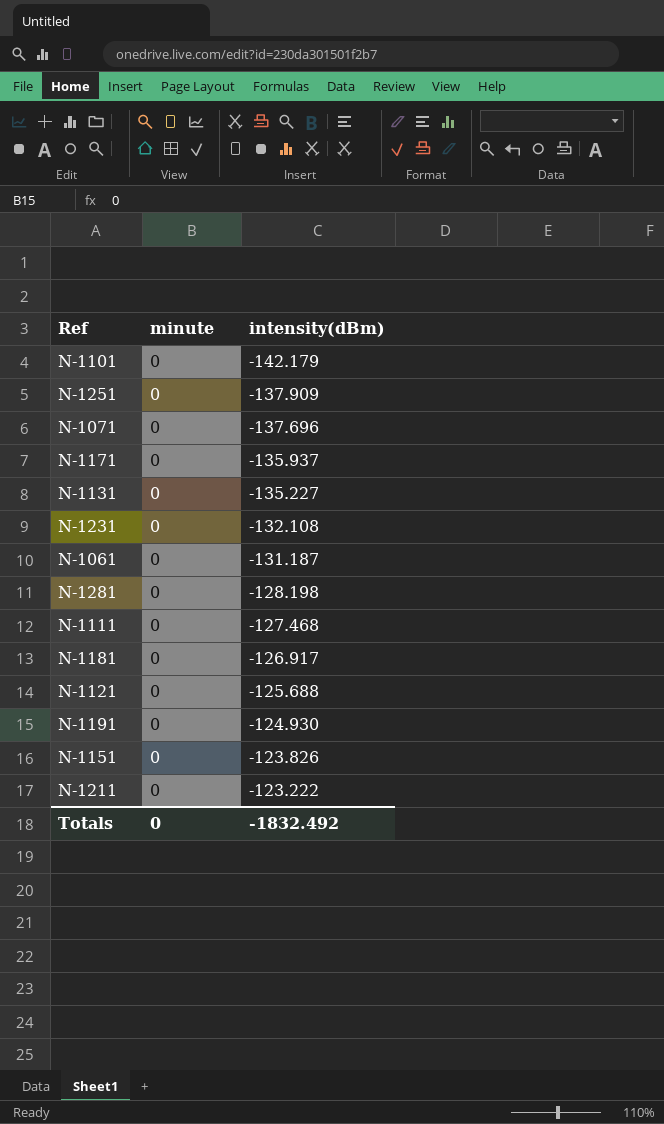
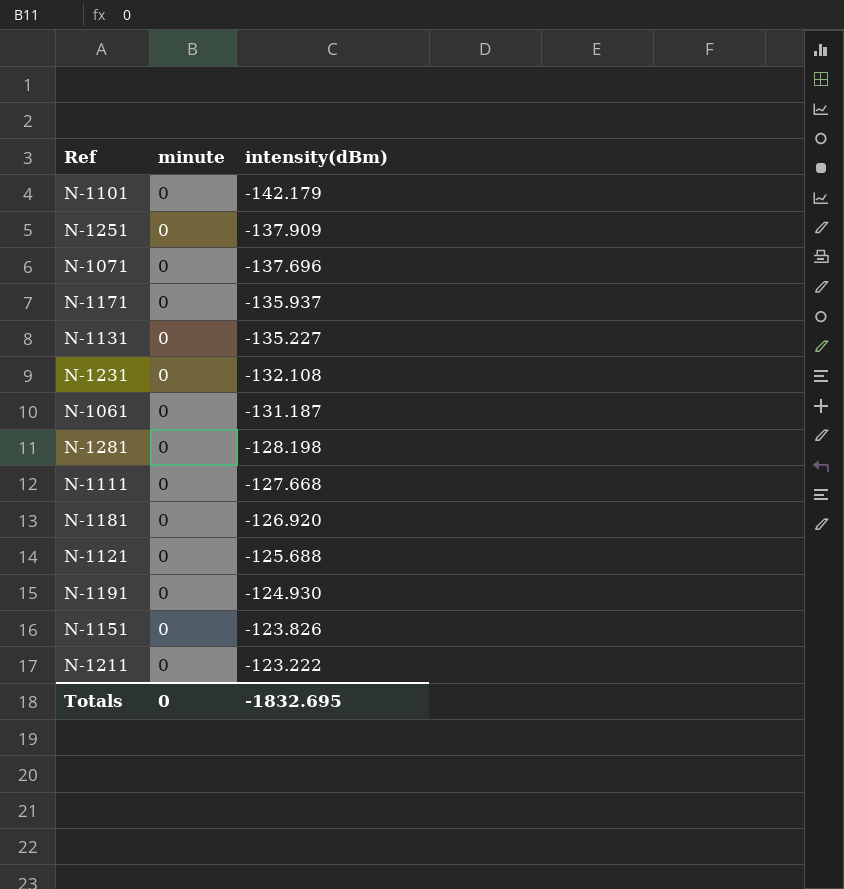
N-1111 | intensity(dBm): -127.468 -> -127.668
N-1181 | intensity(dBm): -126.917 -> -126.920
Totals | intensity(dBm): -1832.492 -> -1832.695

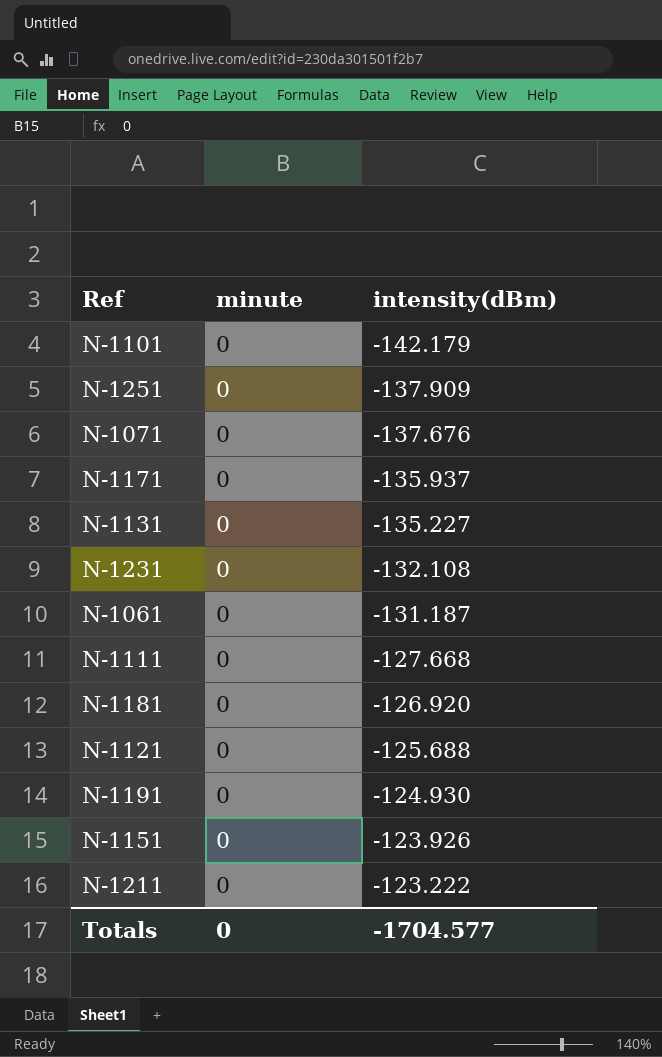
row N-1281: 0 | -128.198 -> none
N-1071 | intensity(dBm): -137.696 -> -137.676
N-1151 | intensity(dBm): -123.826 -> -123.926
Totals | intensity(dBm): -1832.695 -> -1704.577

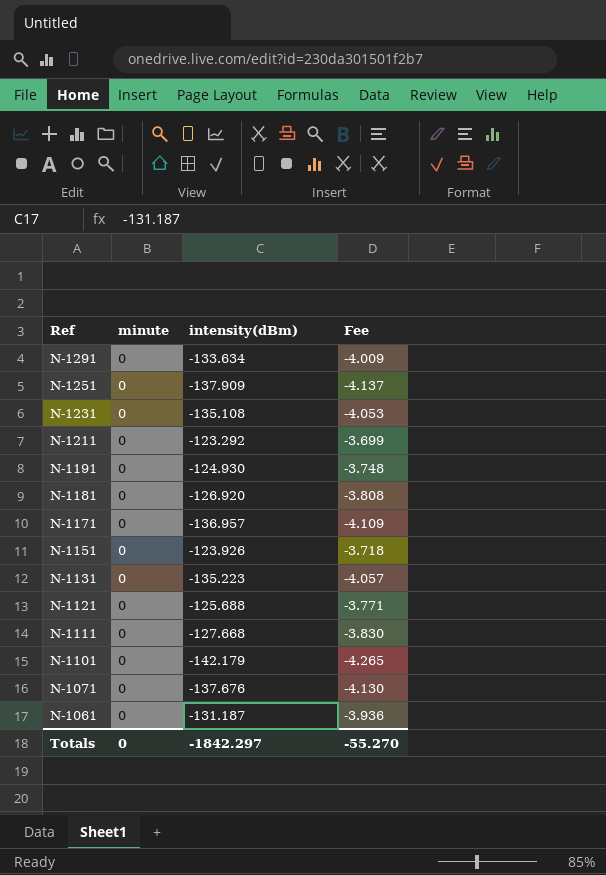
row order: intensity(dBm) ascending -> Ref descending
column Fee | formula: none -> [intensity(dBm)] * 0.03
row N-1291: none -> 0 | -133.634 | -4.009
N-1231 | intensity(dBm): -132.108 -> -135.108
N-1211 | intensity(dBm): -123.222 -> -123.292
N-1171 | intensity(dBm): -135.937 -> -136.957
N-1131 | intensity(dBm): -135.227 -> -135.223
Totals | intensity(dBm): -1704.577 -> -1842.297

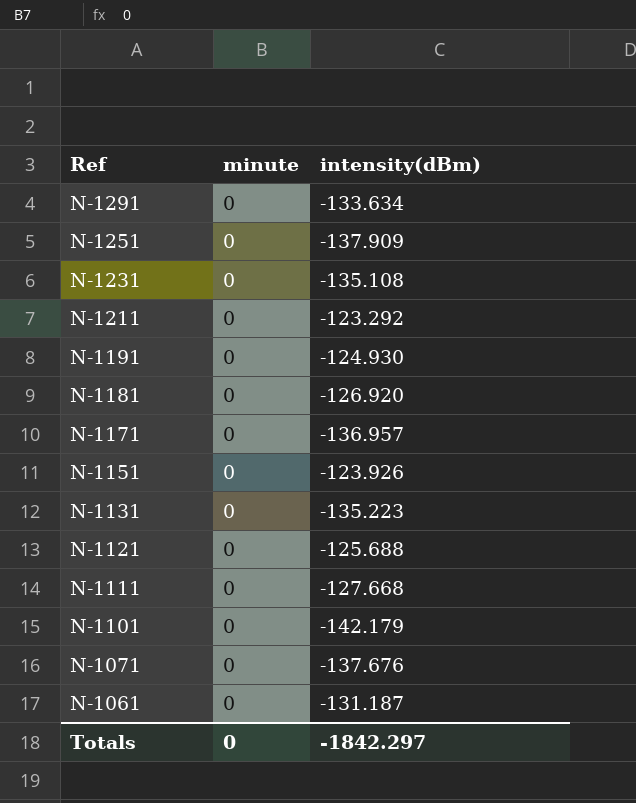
column Fee | formula: [intensity(dBm)] * 0.03 -> none

